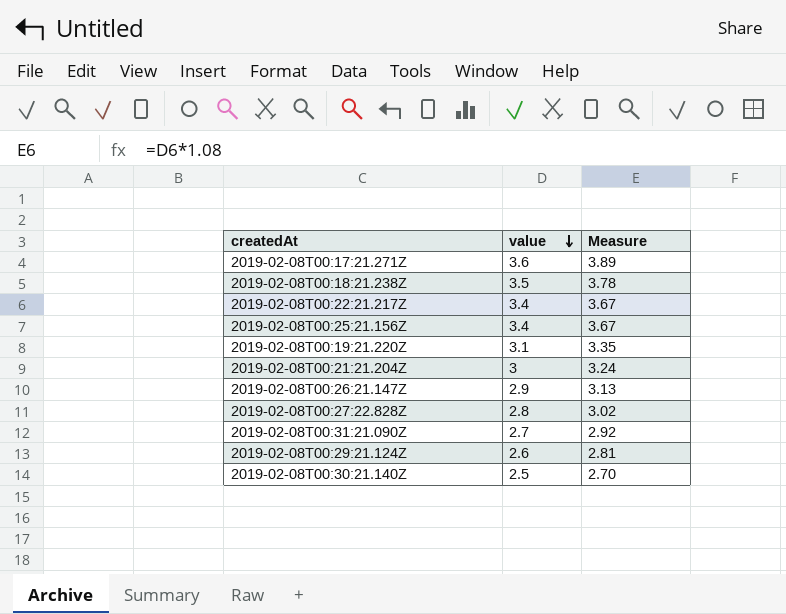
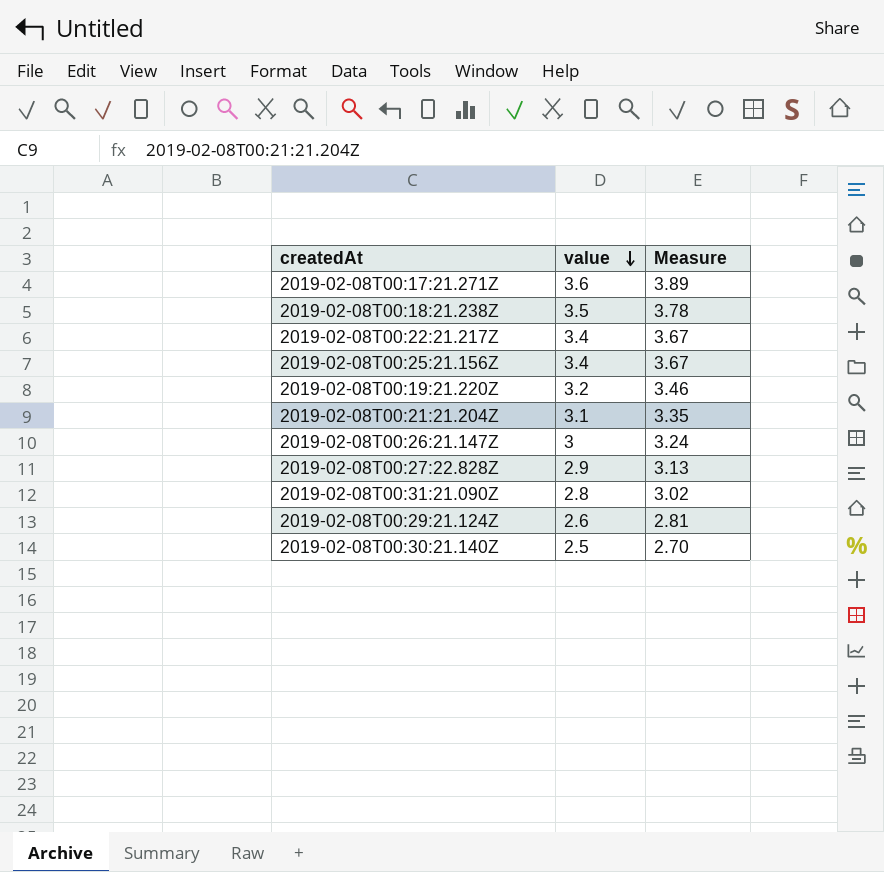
2019-02-08T00:19:21.220Z | value: 3.1 -> 3.2
2019-02-08T00:19:21.220Z | Measure: 3.35 -> 3.46
2019-02-08T00:21:21.204Z | value: 3 -> 3.1
2019-02-08T00:21:21.204Z | Measure: 3.24 -> 3.35
2019-02-08T00:26:21.147Z | value: 2.9 -> 3
2019-02-08T00:26:21.147Z | Measure: 3.13 -> 3.24
2019-02-08T00:27:22.828Z | value: 2.8 -> 2.9
2019-02-08T00:27:22.828Z | Measure: 3.02 -> 3.13
2019-02-08T00:31:21.090Z | value: 2.7 -> 2.8
2019-02-08T00:31:21.090Z | Measure: 2.92 -> 3.02

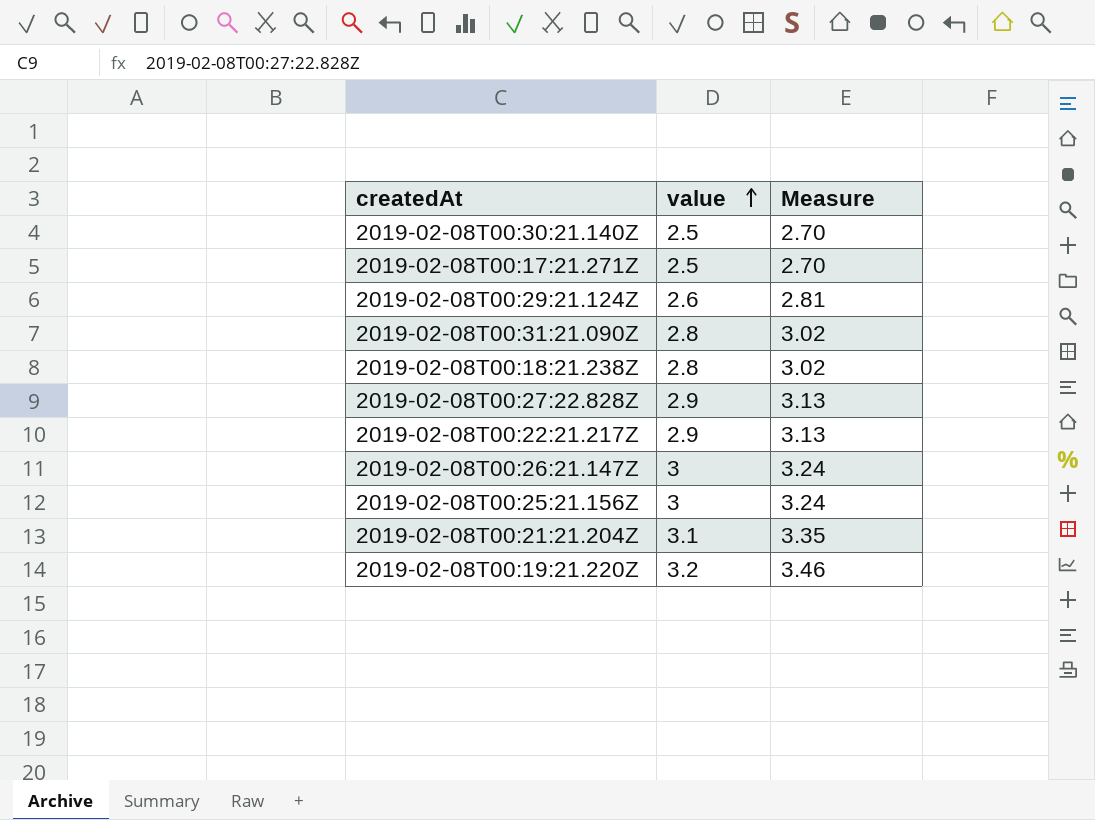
row order: value descending -> value ascending
2019-02-08T00:17:21.271Z | value: 3.6 -> 2.5
2019-02-08T00:17:21.271Z | Measure: 3.89 -> 2.70
2019-02-08T00:18:21.238Z | value: 3.5 -> 2.8
2019-02-08T00:18:21.238Z | Measure: 3.78 -> 3.02
2019-02-08T00:22:21.217Z | value: 3.4 -> 2.9
2019-02-08T00:22:21.217Z | Measure: 3.67 -> 3.13
2019-02-08T00:25:21.156Z | value: 3.4 -> 3
2019-02-08T00:25:21.156Z | Measure: 3.67 -> 3.24

